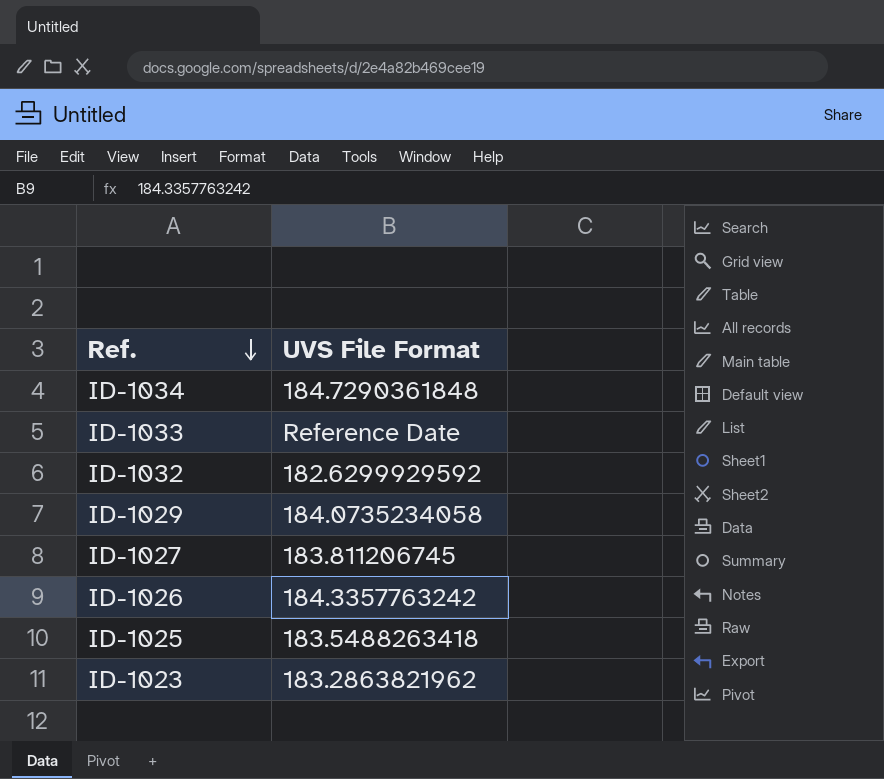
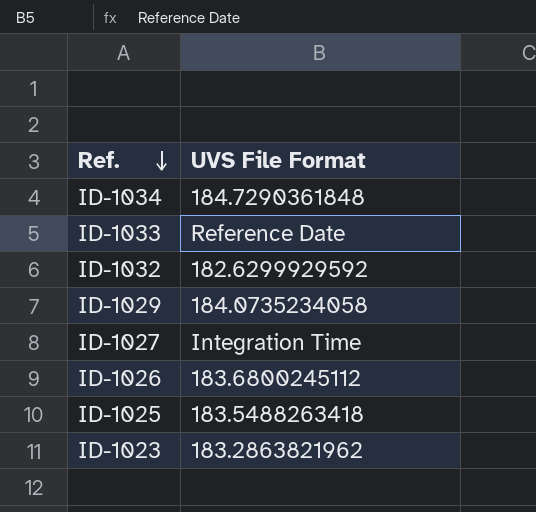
ID-1027 | UVS File Format: 183.811206745 -> Integration Time
ID-1026 | UVS File Format: 184.3357763242 -> 183.6800245112

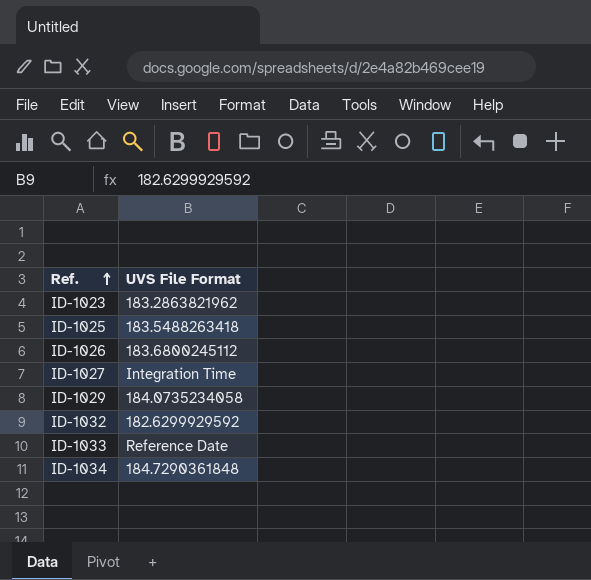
row order: Ref. descending -> Ref. ascending

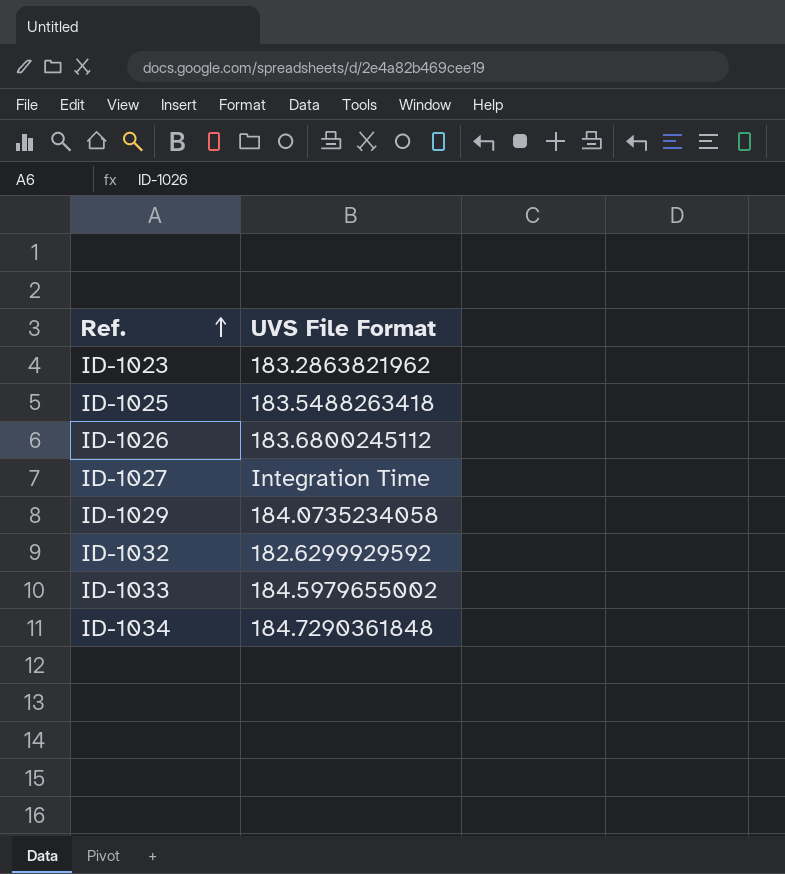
ID-1033 | UVS File Format: Reference Date -> 184.5979655002

